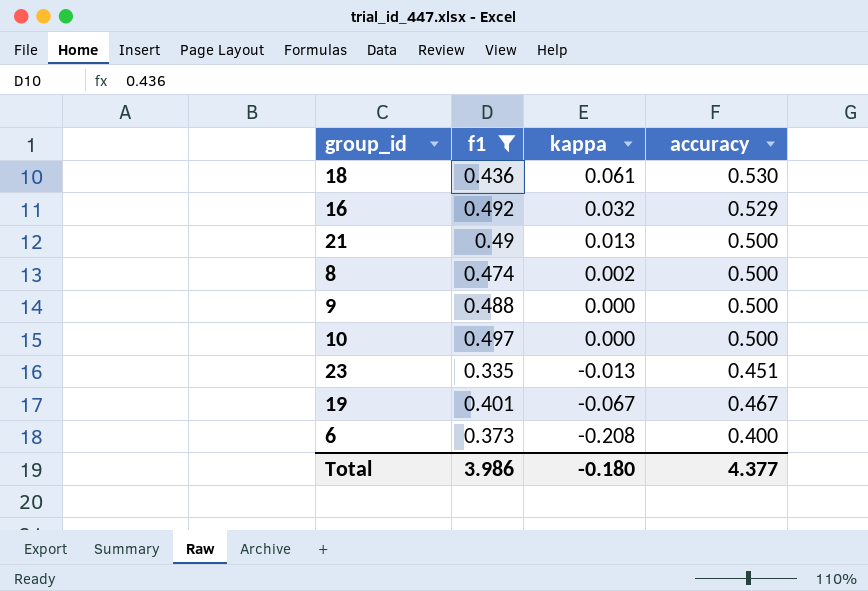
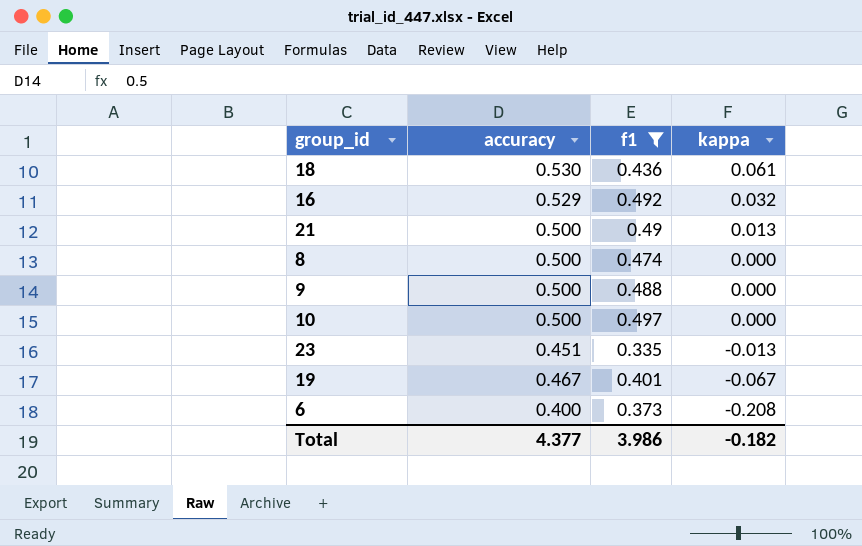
column accuracy | position: 4 -> 2
8 | kappa: 0.002 -> 0.000
Total | kappa: -0.180 -> -0.182

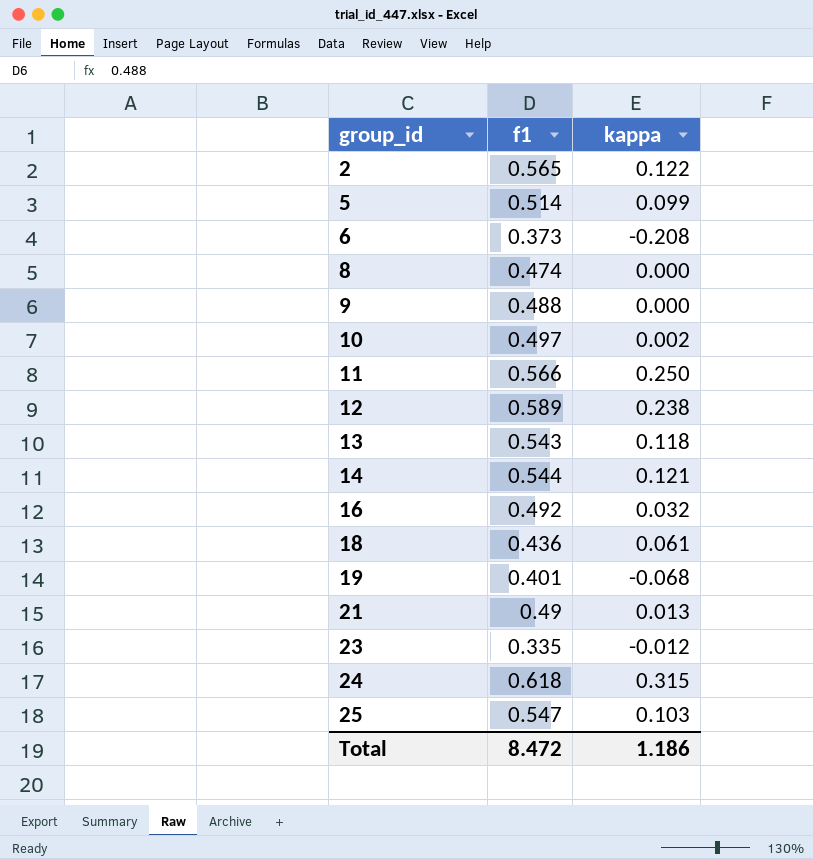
filter: f1 <= 0.497 -> none
row order: kappa descending -> group_id ascending
column accuracy | position: 2 -> none
10 | kappa: 0.000 -> 0.002
19 | kappa: -0.067 -> -0.068
23 | kappa: -0.013 -> -0.012
Total | f1: 3.986 -> 8.472
Total | kappa: -0.182 -> 1.186

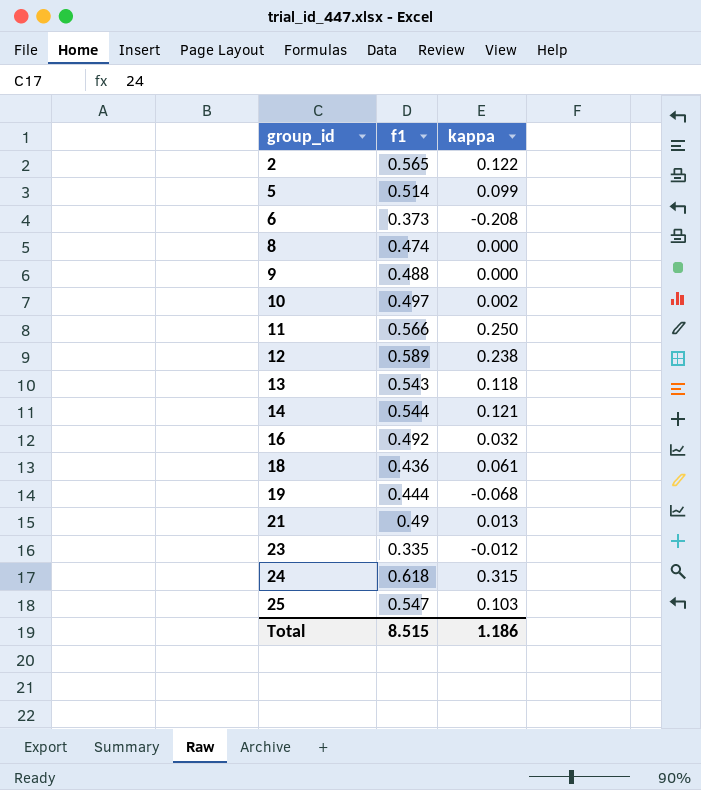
19 | f1: 0.401 -> 0.444
Total | f1: 8.472 -> 8.515

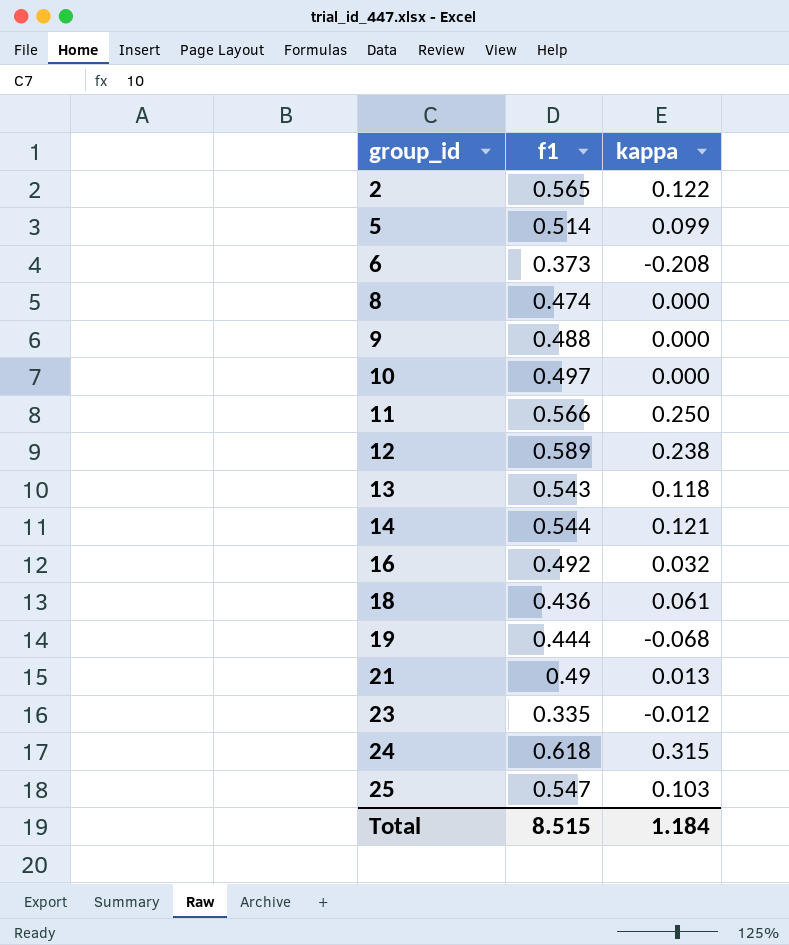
10 | kappa: 0.002 -> 0.000
Total | kappa: 1.186 -> 1.184

